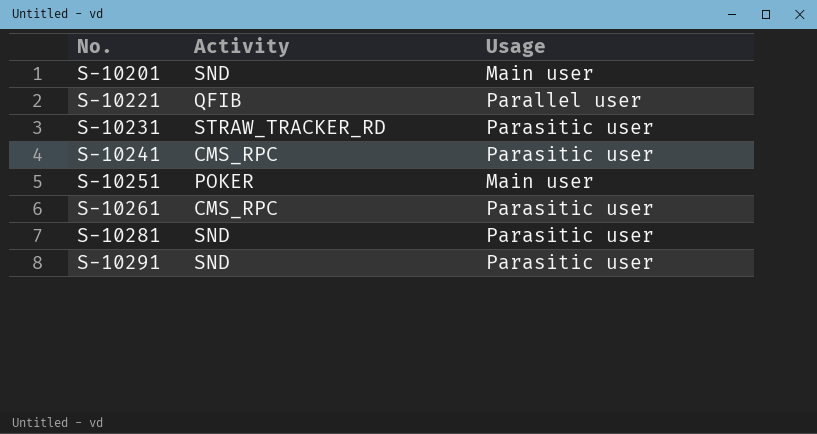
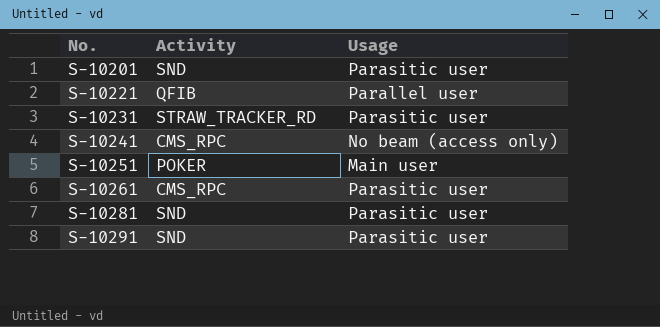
S-10201 | Usage: Main user -> Parasitic user
S-10241 | Usage: Parasitic user -> No beam (access only)

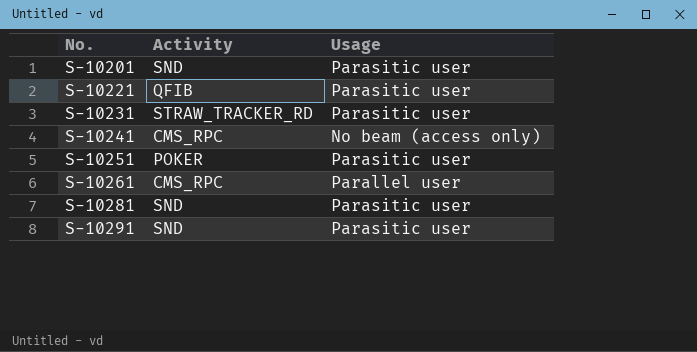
S-10221 | Usage: Parallel user -> Parasitic user
S-10251 | Usage: Main user -> Parasitic user
S-10261 | Usage: Parasitic user -> Parallel user

